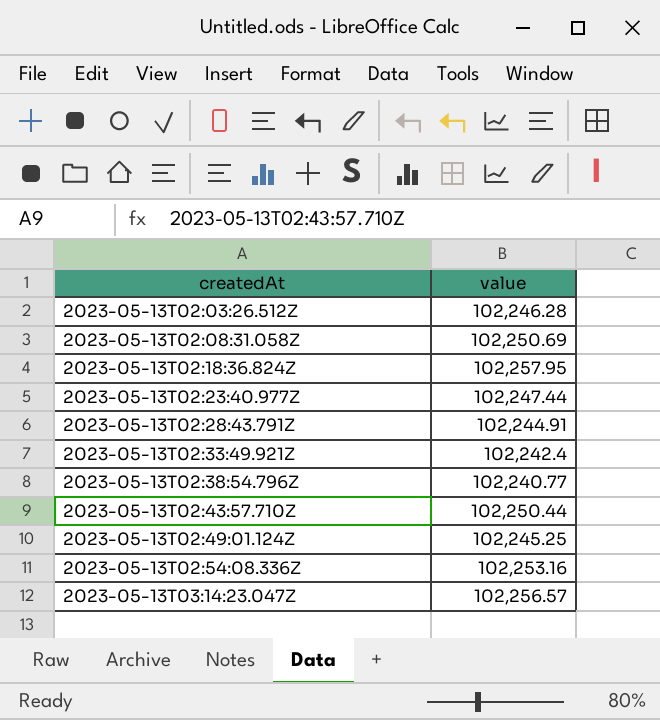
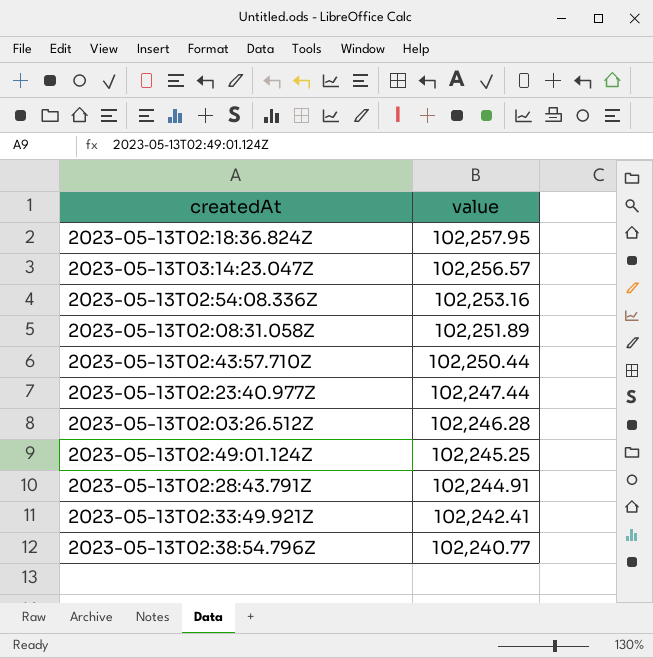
row order: createdAt ascending -> value descending
2023-05-13T02:08:31.058Z | value: 102,250.69 -> 102,251.89
2023-05-13T02:33:49.921Z | value: 102,242.4 -> 102,242.41

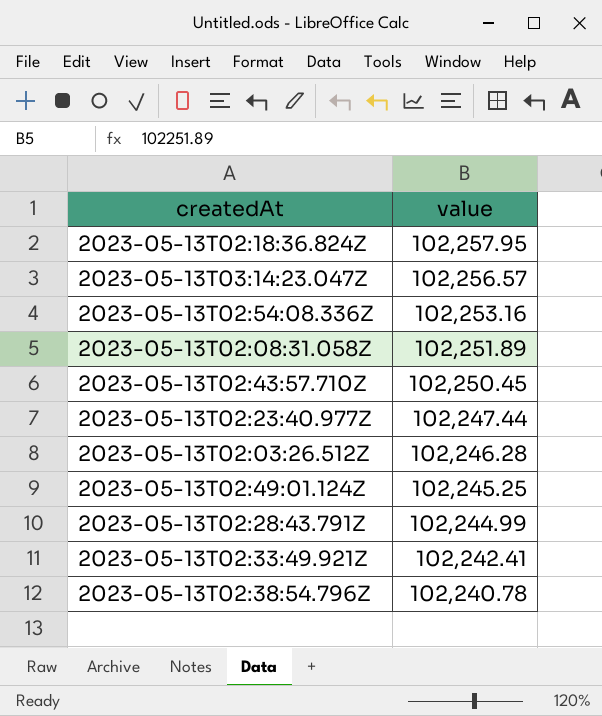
2023-05-13T02:43:57.710Z | value: 102,250.44 -> 102,250.45
2023-05-13T02:28:43.791Z | value: 102,244.91 -> 102,244.99
2023-05-13T02:38:54.796Z | value: 102,240.77 -> 102,240.78

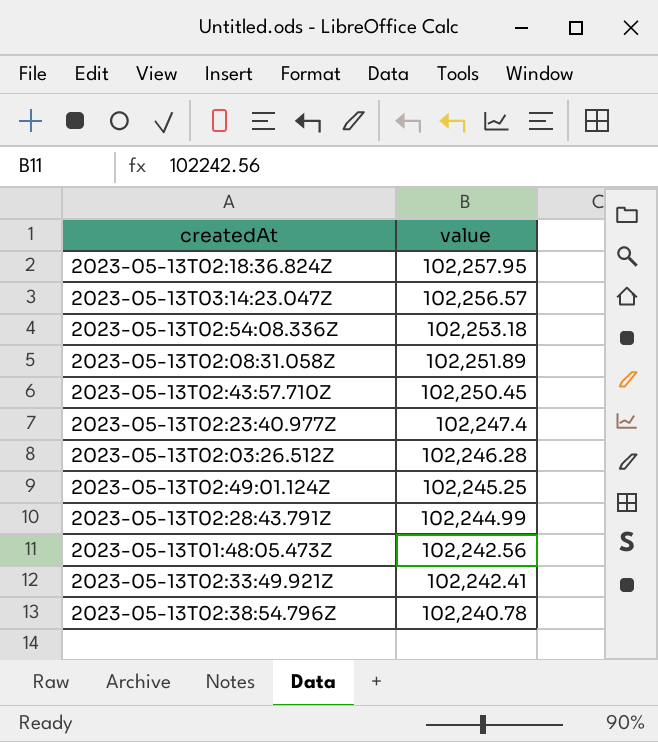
2023-05-13T02:54:08.336Z | value: 102,253.16 -> 102,253.18
2023-05-13T02:23:40.977Z | value: 102,247.44 -> 102,247.4
row 2023-05-13T01:48:05.473Z: none -> 102,242.56

